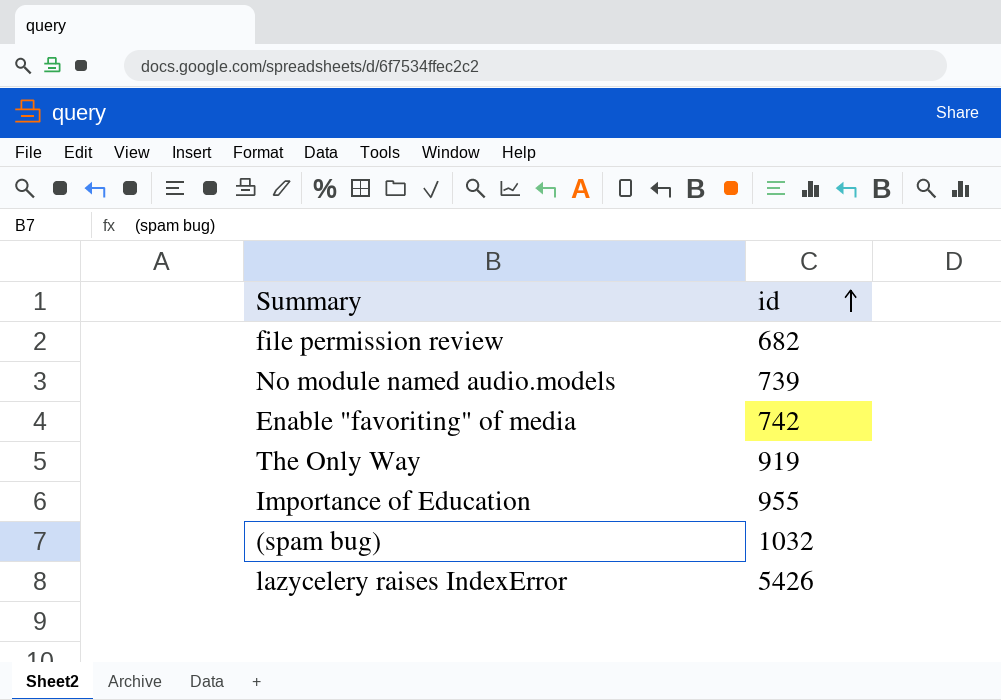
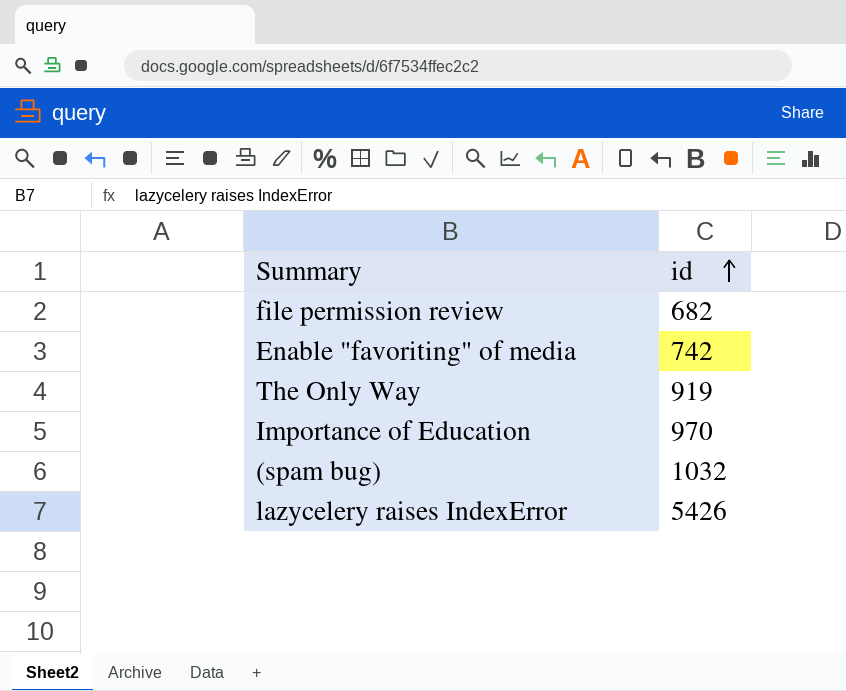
row No module named audio.models: 739 -> none
Importance of Education | id: 955 -> 970

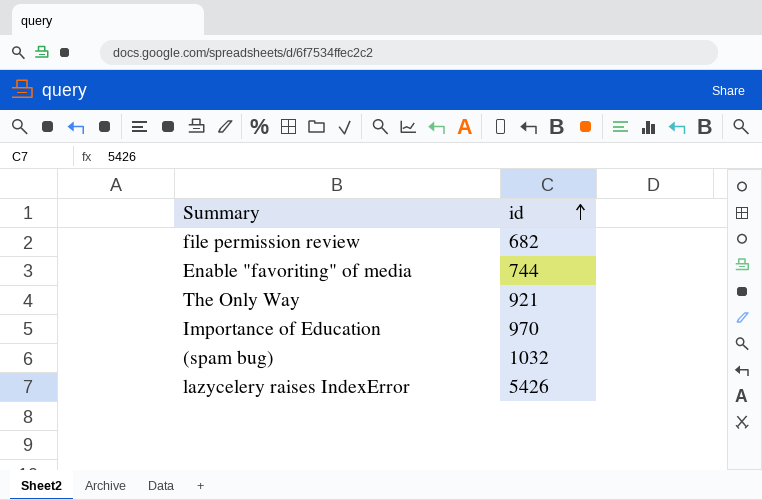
Enable "favoriting" of media | id: 742 -> 744
The Only Way | id: 919 -> 921

